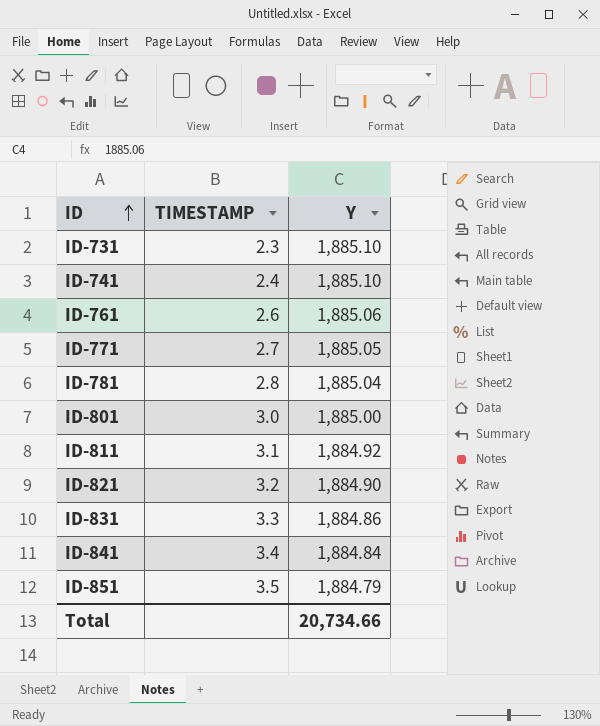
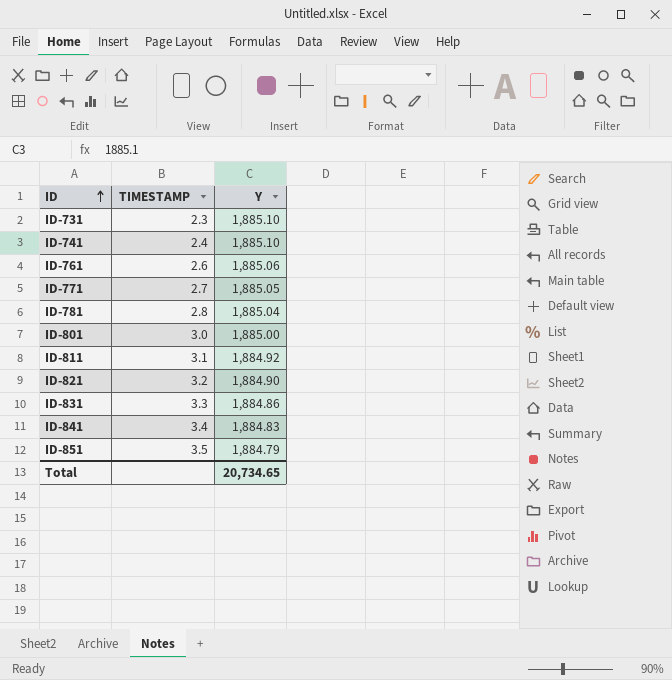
ID-841 | Y: 1,884.84 -> 1,884.83
Total | Y: 20,734.66 -> 20,734.65

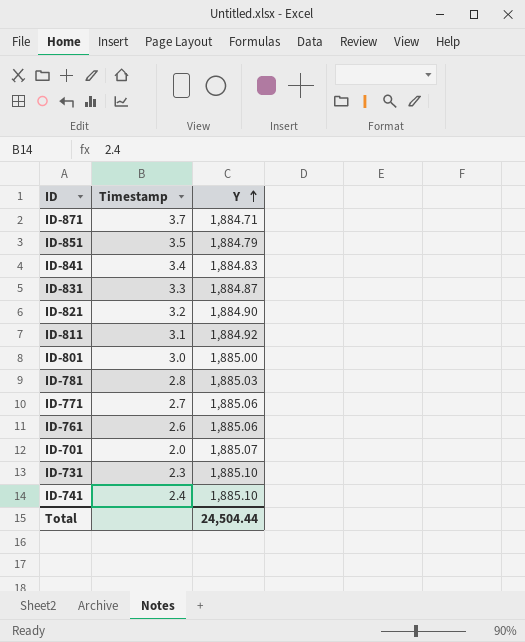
row order: ID ascending -> Y ascending
column name: TIMESTAMP -> Timestamp
row ID-871: none -> 3.7 | 1,884.71
ID-831 | Y: 1,884.86 -> 1,884.87
ID-781 | Y: 1,885.04 -> 1,885.03
ID-771 | Y: 1,885.05 -> 1,885.06
row ID-701: none -> 2.0 | 1,885.07
Total | Y: 20,734.65 -> 24,504.44

